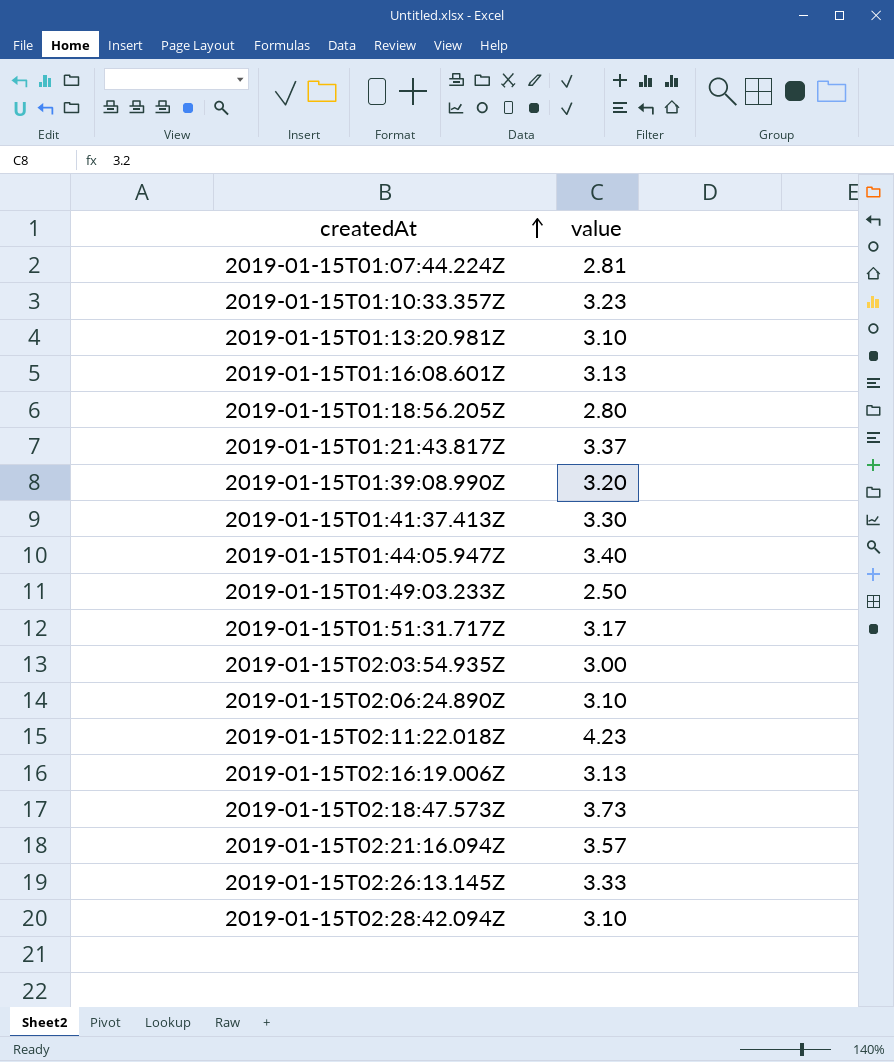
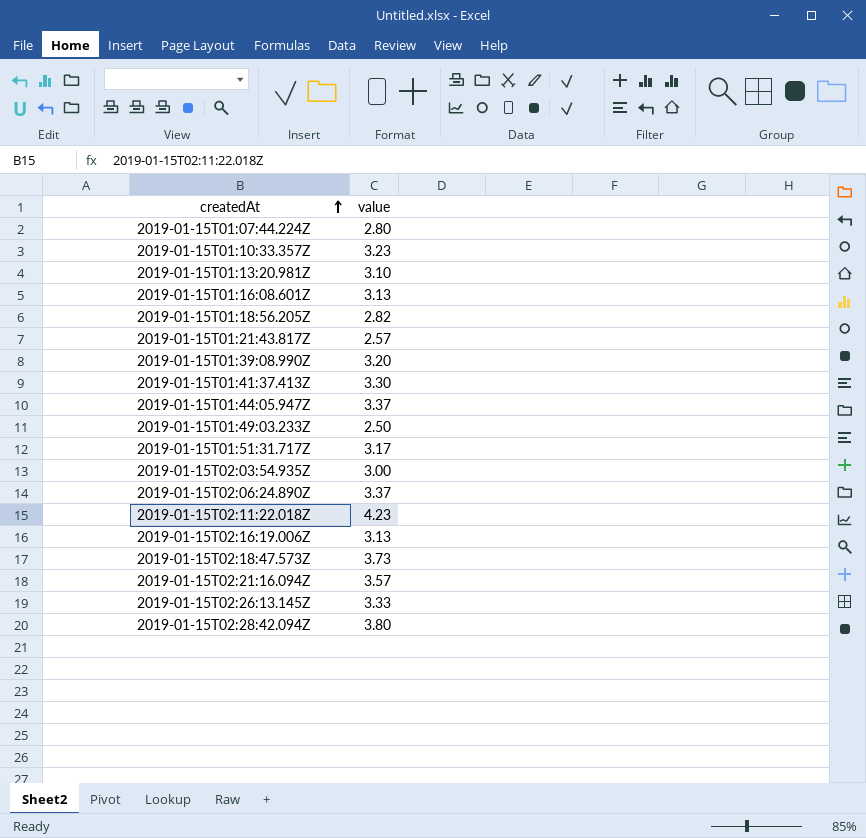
2019-01-15T01:07:44.224Z | value: 2.81 -> 2.80
2019-01-15T01:18:56.205Z | value: 2.80 -> 2.82
2019-01-15T01:21:43.817Z | value: 3.37 -> 2.57
2019-01-15T01:44:05.947Z | value: 3.40 -> 3.37
2019-01-15T02:06:24.890Z | value: 3.10 -> 3.37
2019-01-15T02:28:42.094Z | value: 3.10 -> 3.80

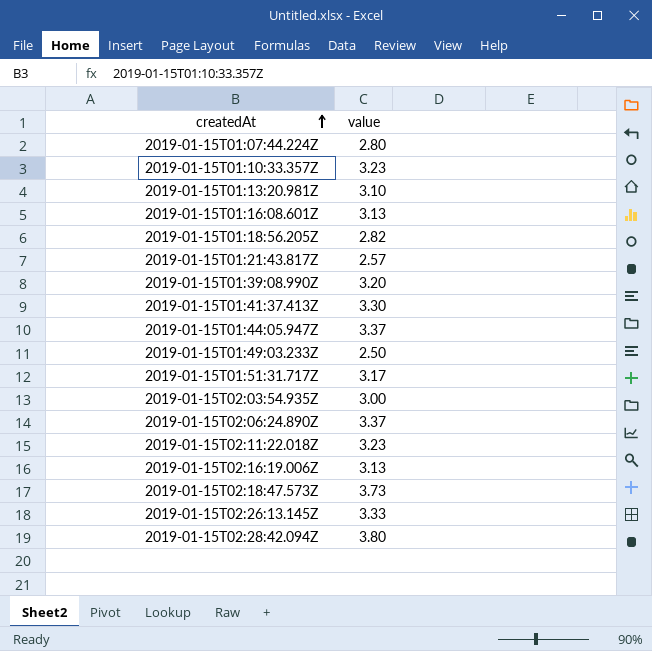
row 2019-01-15T02:21:16.094Z: 3.57 -> none
2019-01-15T02:11:22.018Z | value: 4.23 -> 3.23

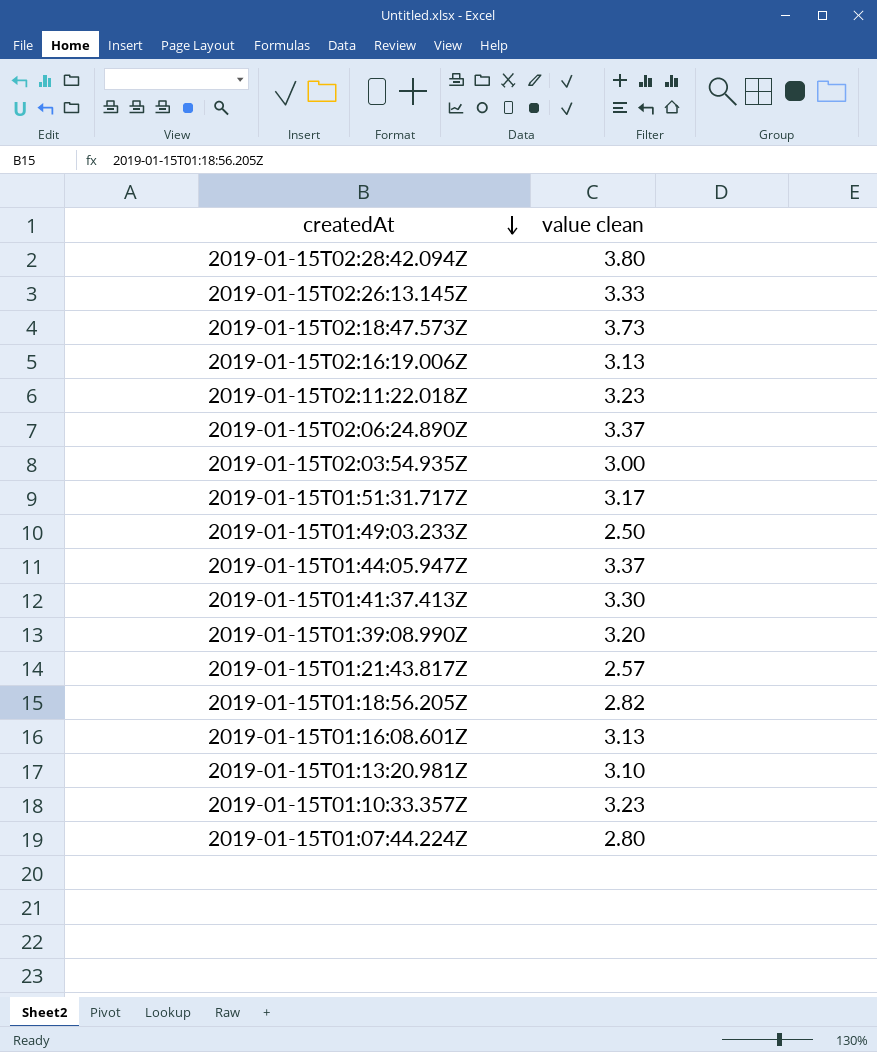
row order: createdAt ascending -> createdAt descending
column name: value -> value clean

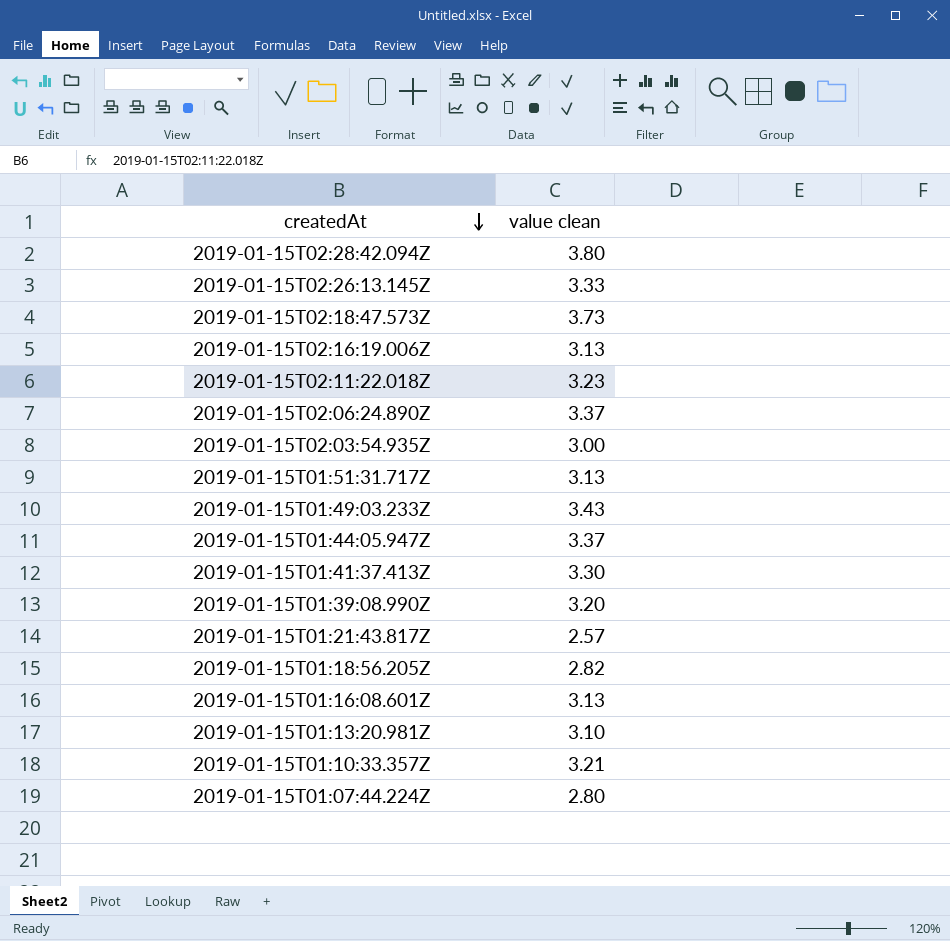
2019-01-15T01:51:31.717Z | value clean: 3.17 -> 3.13
2019-01-15T01:49:03.233Z | value clean: 2.50 -> 3.43
2019-01-15T01:10:33.357Z | value clean: 3.23 -> 3.21

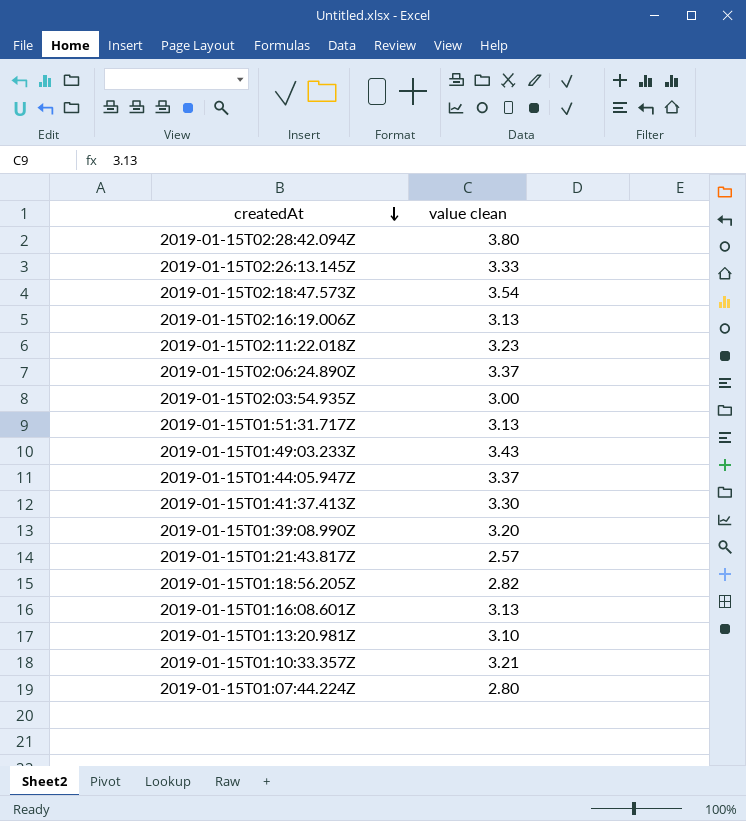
2019-01-15T02:18:47.573Z | value clean: 3.73 -> 3.54

